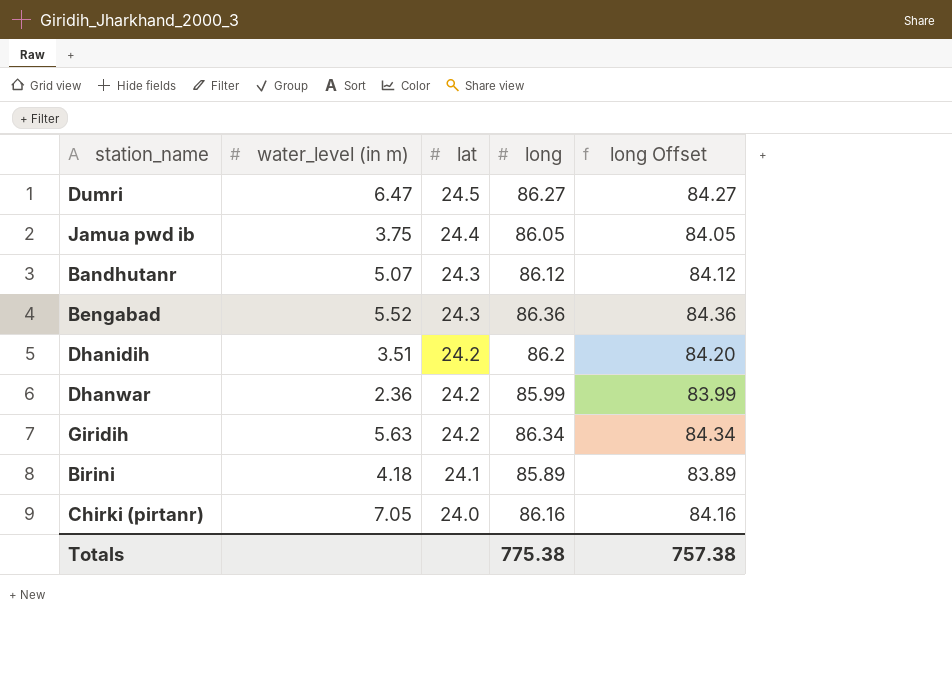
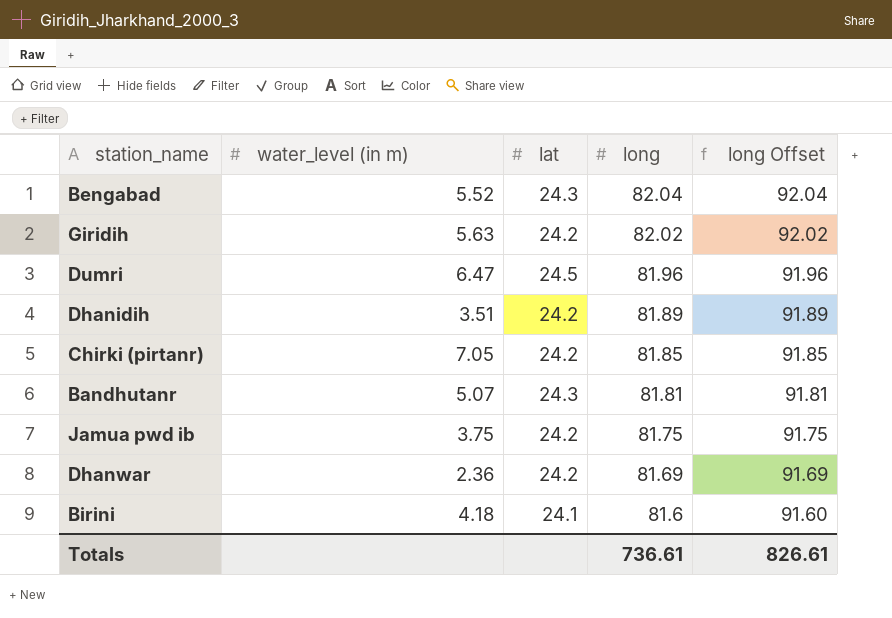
row order: lat descending -> long descending
column long Offset | formula: [long] - 2 -> [long] + 10
Bengabad | long: 86.36 -> 82.04
Giridih | long: 86.34 -> 82.02
Dumri | long: 86.27 -> 81.96
Dhanidih | long: 86.2 -> 81.89
Chirki (pirtanr) | lat: 24.0 -> 24.2
Chirki (pirtanr) | long: 86.16 -> 81.85
Bandhutanr | long: 86.12 -> 81.81
Jamua pwd ib | lat: 24.4 -> 24.2
Jamua pwd ib | long: 86.05 -> 81.75
Dhanwar | long: 85.99 -> 81.69
Birini | long: 85.89 -> 81.6
Totals | long: 775.38 -> 736.61
Totals | long Offset: 757.38 -> 826.61

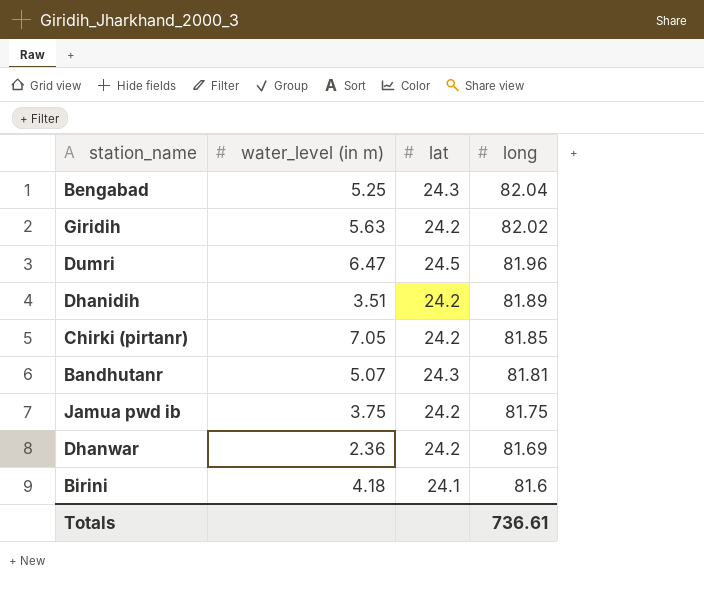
column long Offset | formula: [long] + 10 -> none
Bengabad | water_level (in m): 5.52 -> 5.25

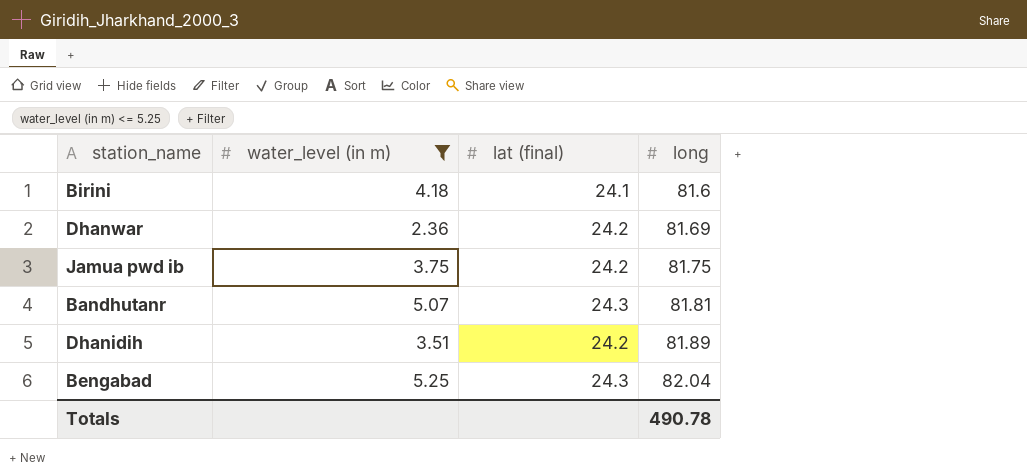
filter: none -> water_level (in m) <= 5.25
row order: long descending -> long ascending
column name: lat -> lat (final)
Totals | long: 736.61 -> 490.78

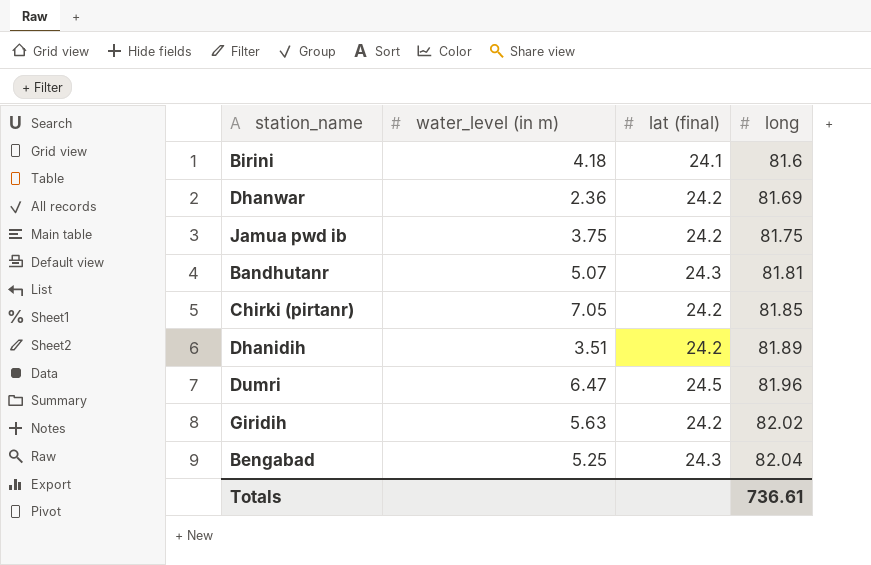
filter: water_level (in m) <= 5.25 -> none
Totals | long: 490.78 -> 736.61

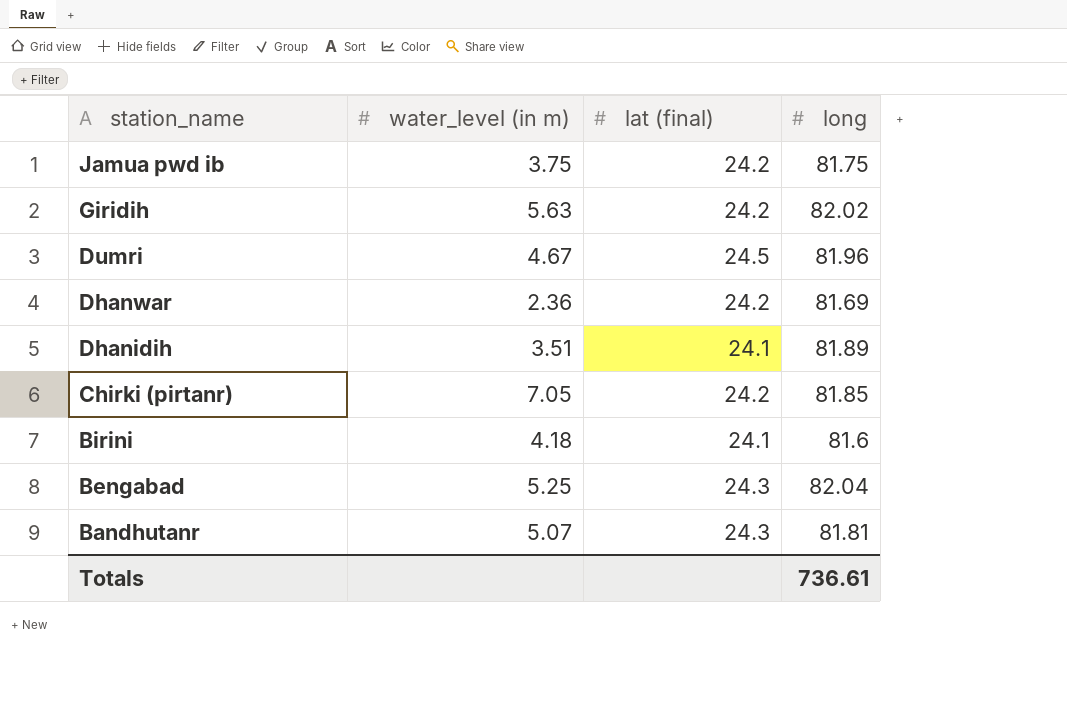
row order: long ascending -> station_name descending
Dumri | water_level (in m): 6.47 -> 4.67
Dhanidih | lat (final): 24.2 -> 24.1

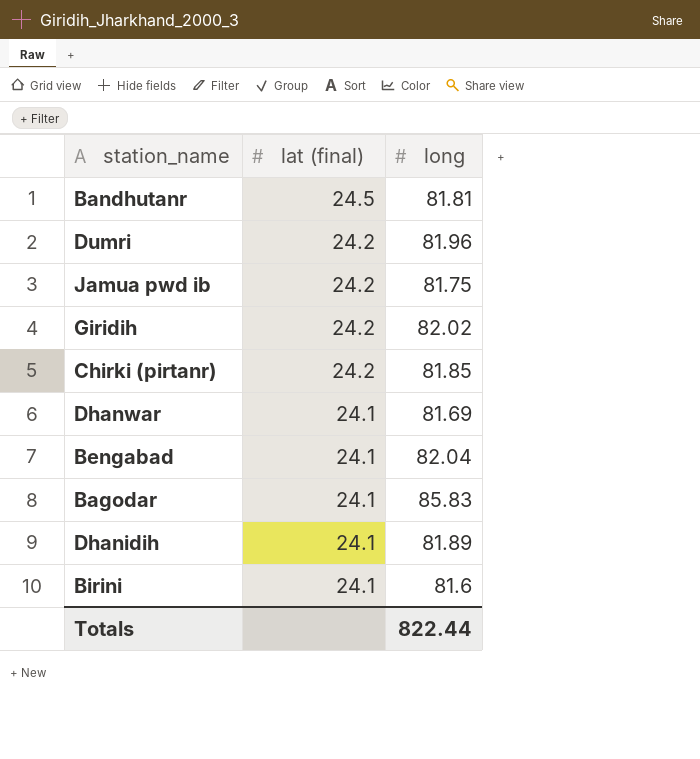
row order: station_name descending -> lat (final) descending
column water_level (in m) | position: 2 -> none
Bandhutanr | lat (final): 24.3 -> 24.5
Dumri | lat (final): 24.5 -> 24.2
Dhanwar | lat (final): 24.2 -> 24.1
Bengabad | lat (final): 24.3 -> 24.1
row Bagodar: none -> 24.1 | 85.83
Totals | long: 736.61 -> 822.44

